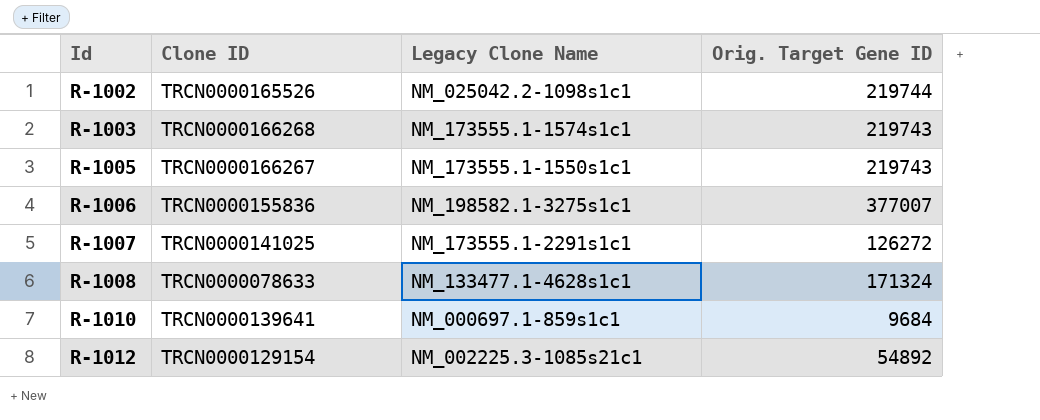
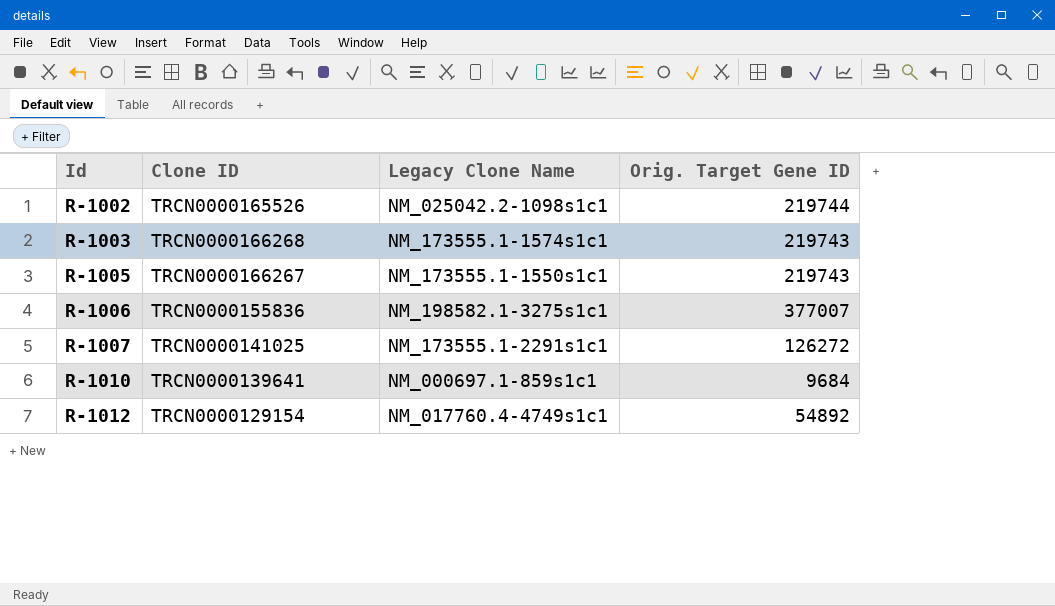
row R-1008: TRCN0000078633 | NM_133477.1-4628s1c1 | 171324 -> none
R-1012 | Legacy Clone Name: NM_002225.3-1085s21c1 -> NM_017760.4-4749s1c1

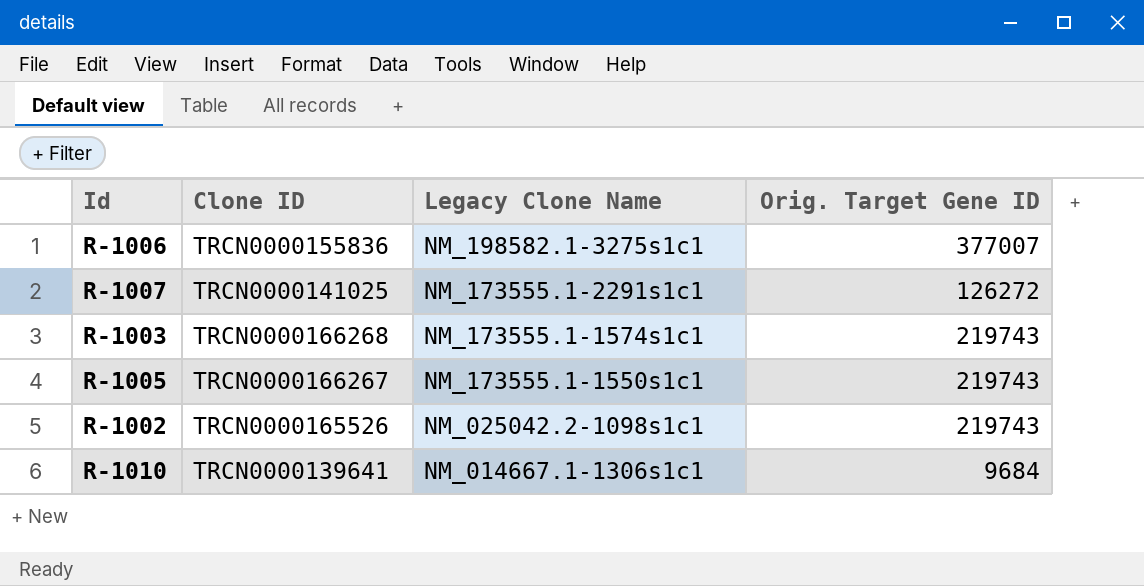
row order: Id ascending -> Legacy Clone Name descending
row R-1012: TRCN0000129154 | NM_017760.4-4749s1c1 | 54892 -> none
R-1002 | Orig. Target Gene ID: 219744 -> 219743
R-1010 | Legacy Clone Name: NM_000697.1-859s1c1 -> NM_014667.1-1306s1c1

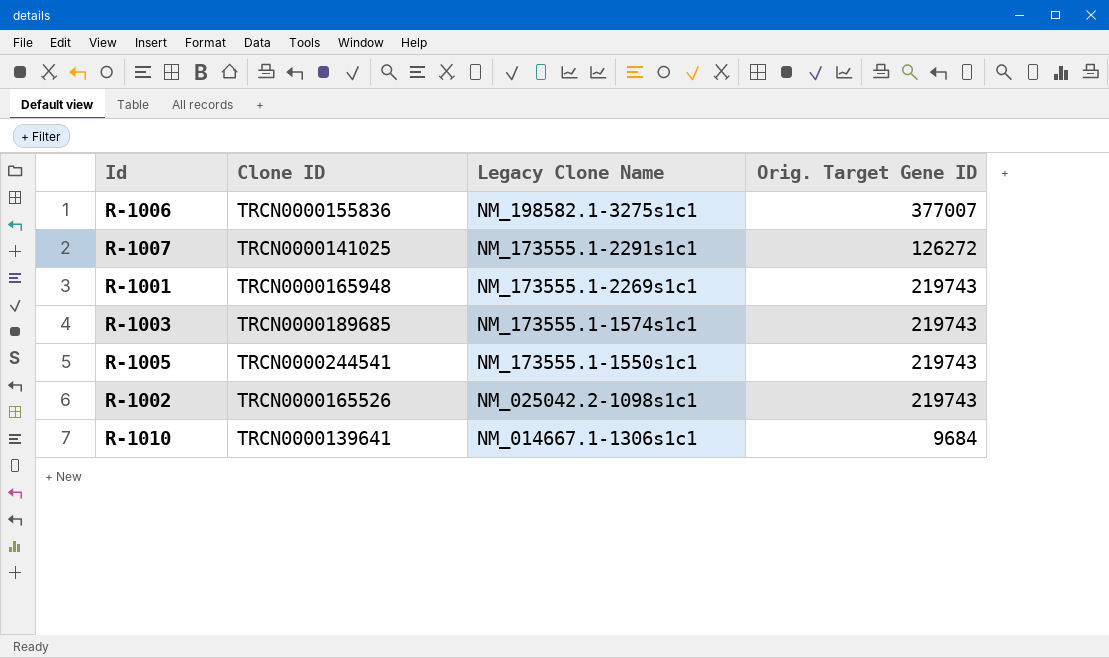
row R-1001: none -> TRCN0000165948 | NM_173555.1-2269s1c1 | 219743
R-1003 | Clone ID: TRCN0000166268 -> TRCN0000189685
R-1005 | Clone ID: TRCN0000166267 -> TRCN0000244541

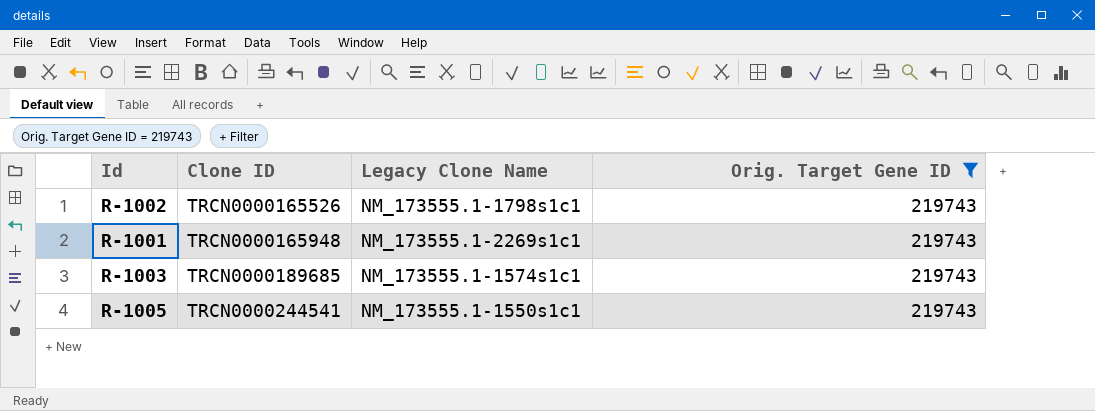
filter: none -> Orig. Target Gene ID = 219743
row order: Legacy Clone Name descending -> Clone ID ascending
R-1002 | Legacy Clone Name: NM_025042.2-1098s1c1 -> NM_173555.1-1798s1c1

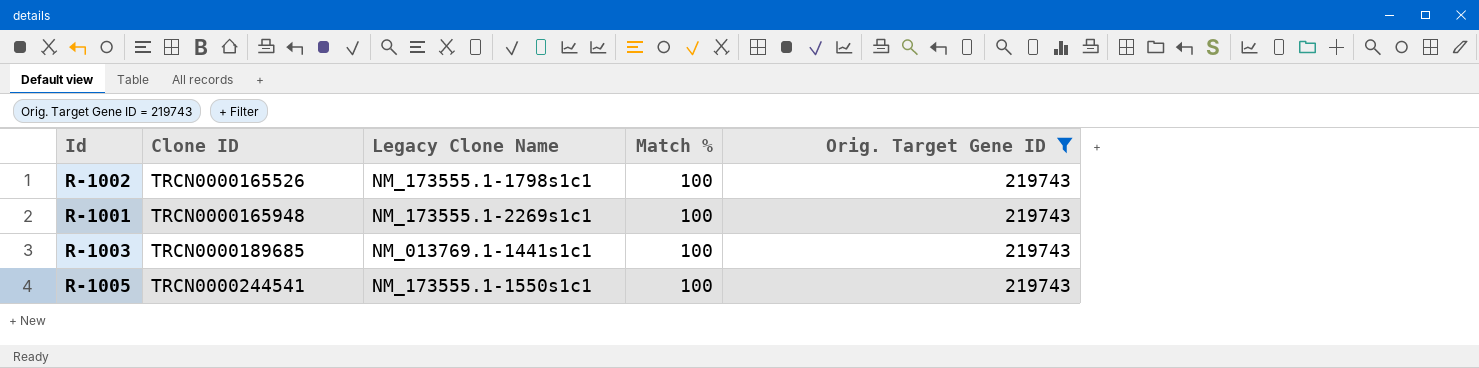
column Match % | position: none -> 4
R-1003 | Legacy Clone Name: NM_173555.1-1574s1c1 -> NM_013769.1-1441s1c1

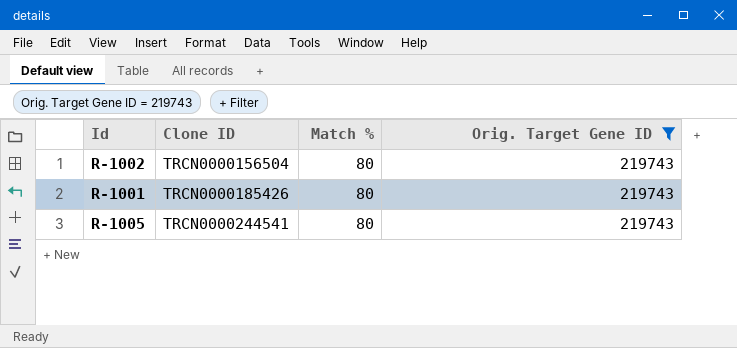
column Legacy Clone Name | position: 3 -> none
row R-1003: TRCN0000189685 | NM_013769.1-1441s1c1 | 100 | 219743 -> none
R-1002 | Clone ID: TRCN0000165526 -> TRCN0000156504
R-1002 | Match %: 100 -> 80
R-1001 | Clone ID: TRCN0000165948 -> TRCN0000185426
R-1001 | Match %: 100 -> 80
R-1005 | Match %: 100 -> 80

